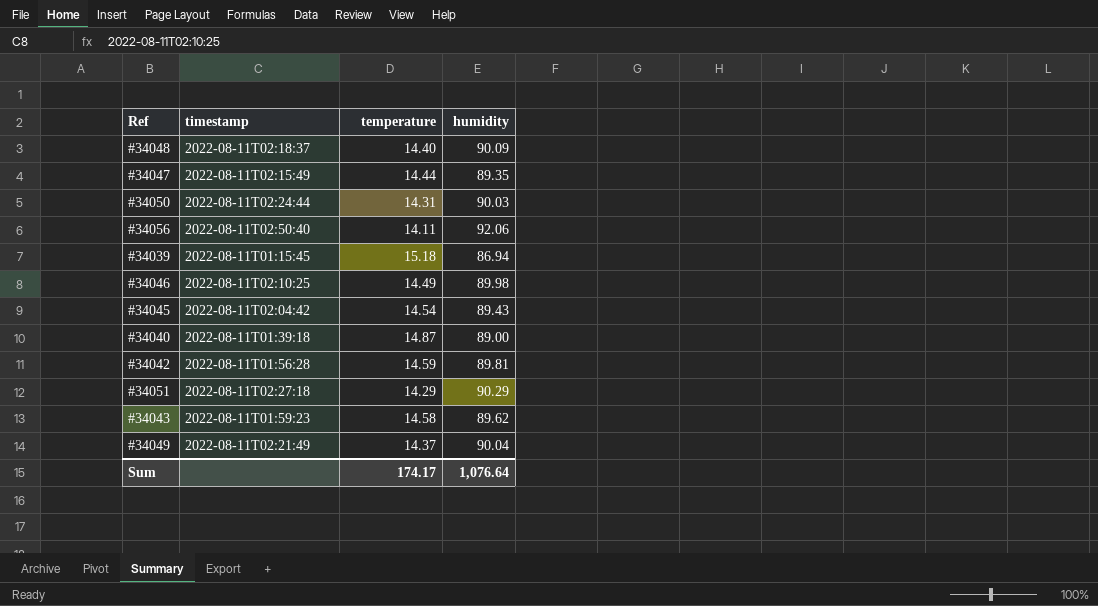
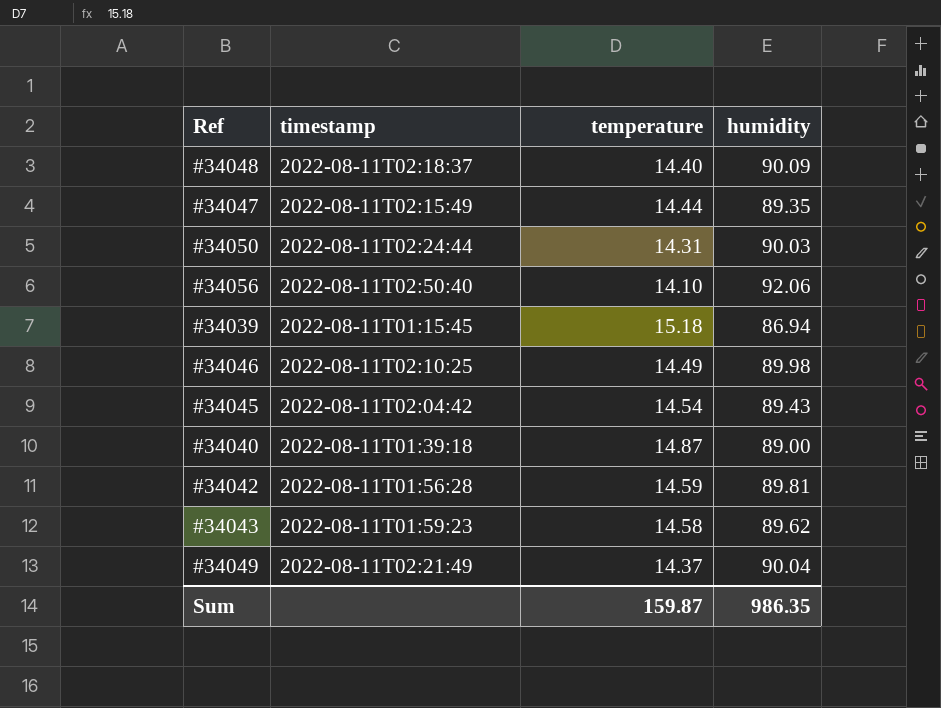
row #34051: 2022-08-11T02:27:18 | 14.29 | 90.29 -> none
#34056 | temperature: 14.11 -> 14.10
Sum | temperature: 174.17 -> 159.87
Sum | humidity: 1,076.64 -> 986.35

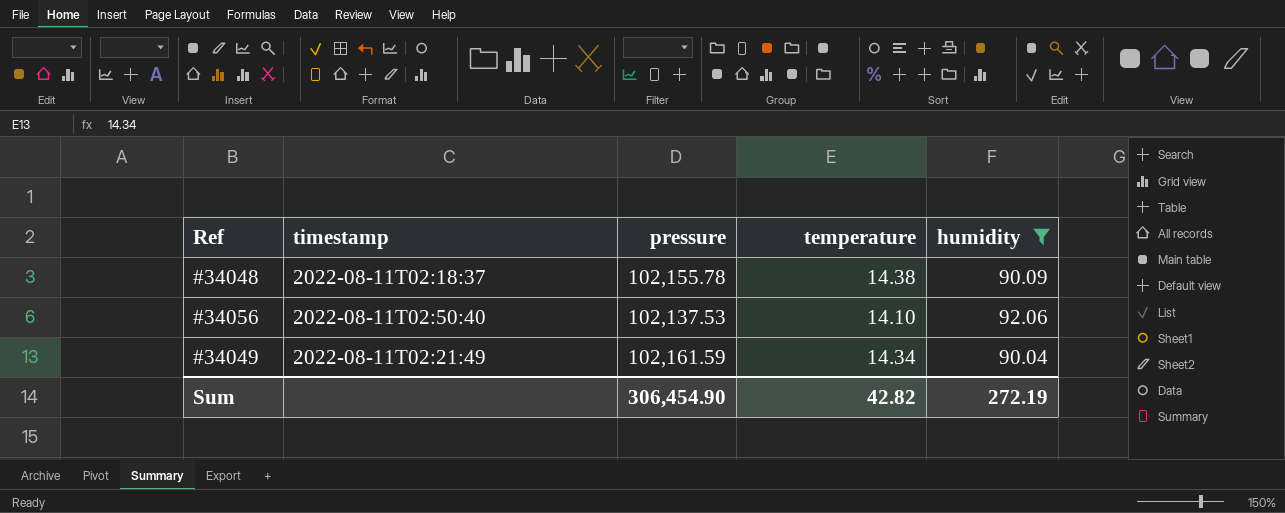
filter: none -> humidity >= 90.04
column pressure | position: none -> 3
#34048 | temperature: 14.40 -> 14.38
#34049 | temperature: 14.37 -> 14.34
Sum | temperature: 159.87 -> 42.82
Sum | humidity: 986.35 -> 272.19

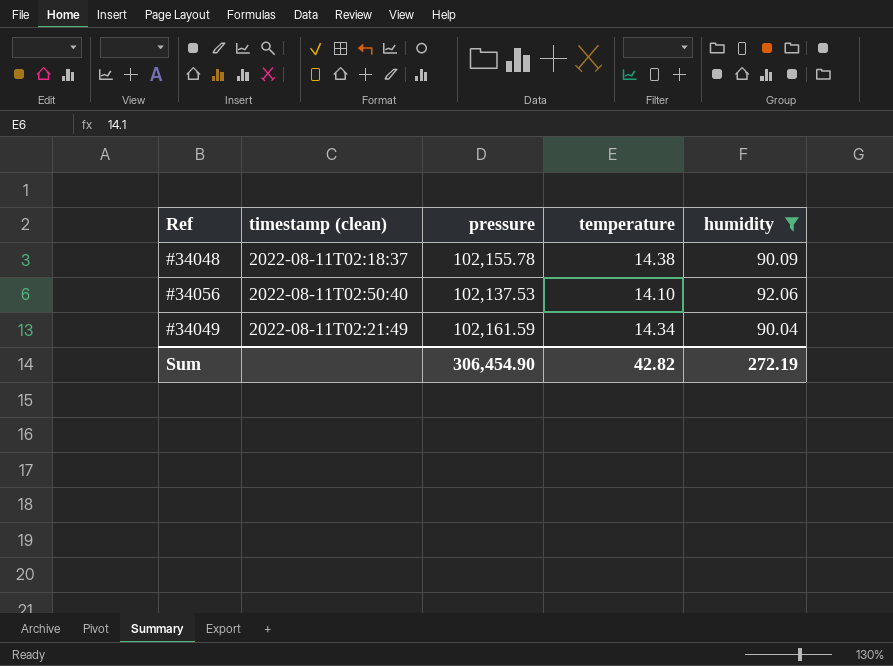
column name: timestamp -> timestamp (clean)

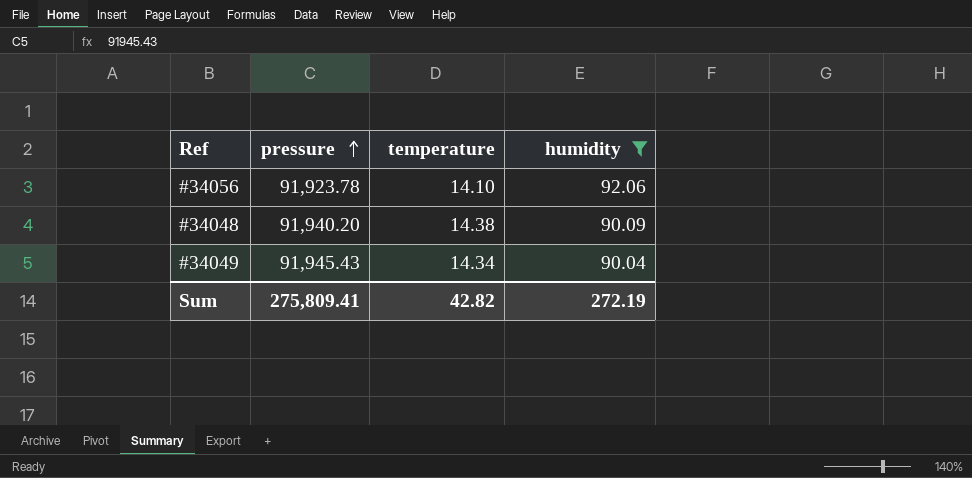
row order: none -> pressure ascending
column timestamp (clean) | position: 2 -> none
#34056 | pressure: 102,137.53 -> 91,923.78
#34048 | pressure: 102,155.78 -> 91,940.20
#34049 | pressure: 102,161.59 -> 91,945.43
Sum | pressure: 306,454.90 -> 275,809.41

